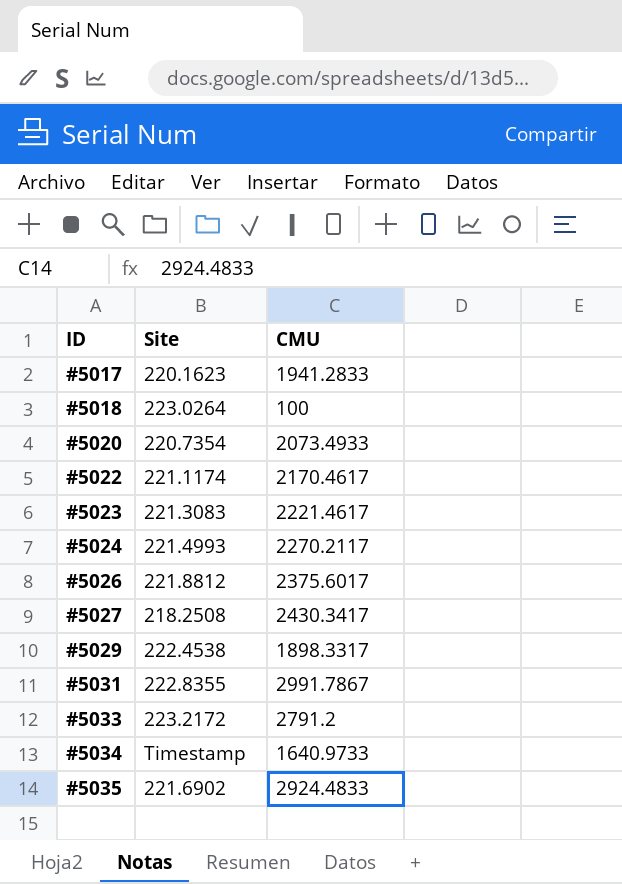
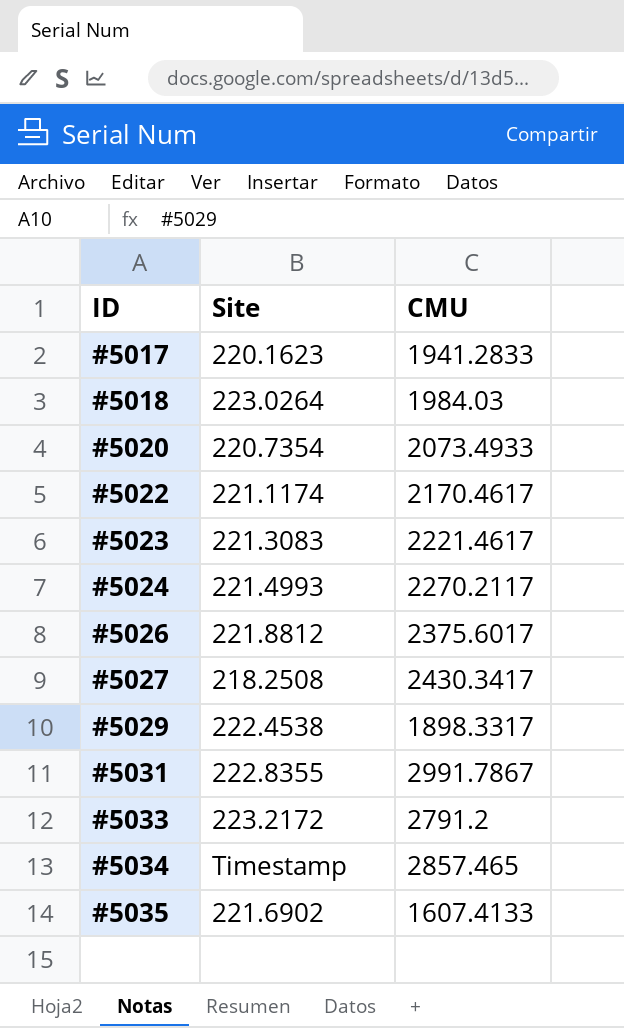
#5018 | CMU: 100 -> 1984.03
#5034 | CMU: 1640.9733 -> 2857.465
#5035 | CMU: 2924.4833 -> 1607.4133

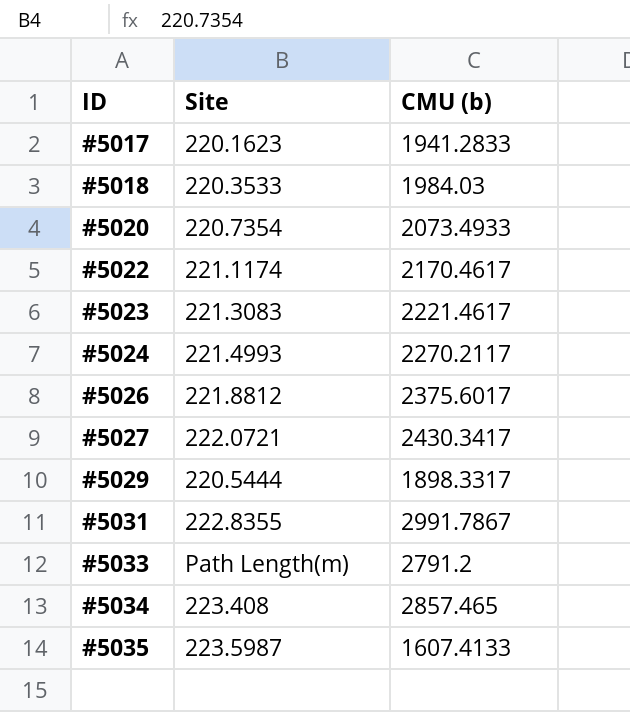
column name: CMU -> CMU (b)
#5018 | Site: 223.0264 -> 220.3533
#5027 | Site: 218.2508 -> 222.0721
#5029 | Site: 222.4538 -> 220.5444
#5033 | Site: 223.2172 -> Path Length(m)
#5034 | Site: Timestamp -> 223.408
#5035 | Site: 221.6902 -> 223.5987

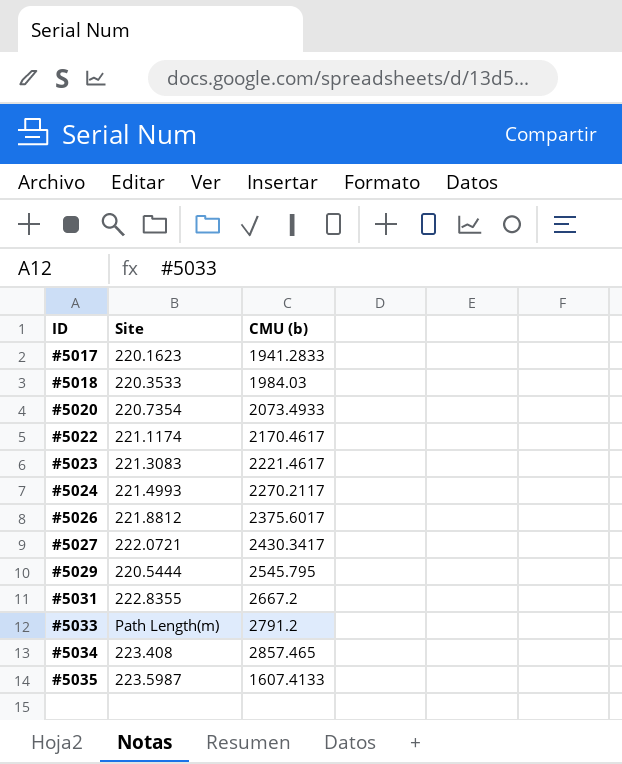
#5029 | CMU (b): 1898.3317 -> 2545.795
#5031 | CMU (b): 2991.7867 -> 2667.2

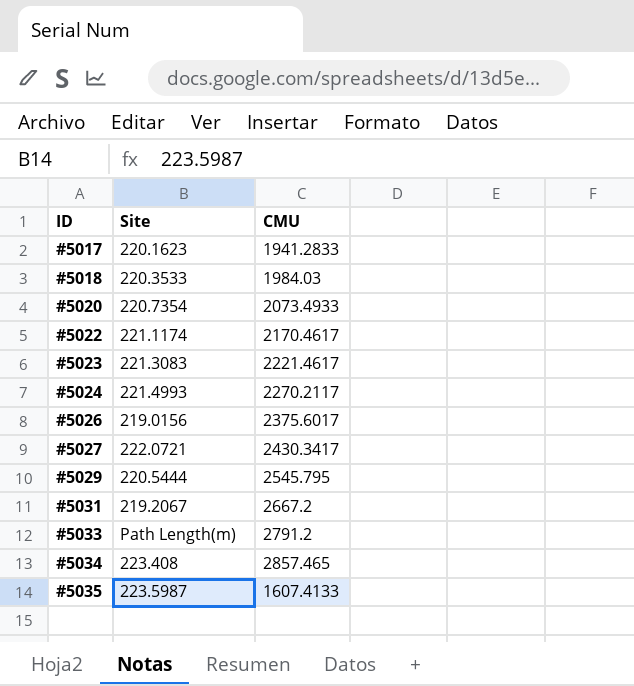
column name: CMU (b) -> CMU
#5026 | Site: 221.8812 -> 219.0156
#5031 | Site: 222.8355 -> 219.2067

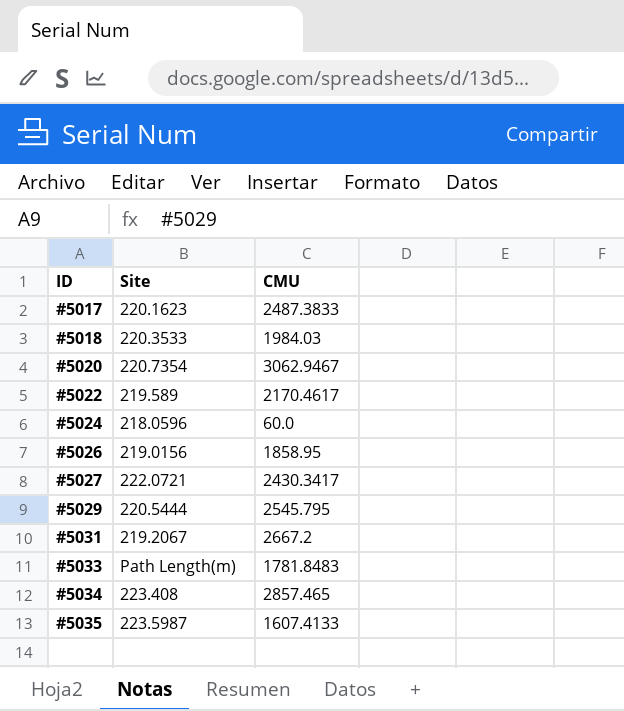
row #5023: 221.3083 | 2221.4617 -> none
#5017 | CMU: 1941.2833 -> 2487.3833
#5020 | CMU: 2073.4933 -> 3062.9467
#5022 | Site: 221.1174 -> 219.589
#5024 | Site: 221.4993 -> 218.0596
#5024 | CMU: 2270.2117 -> 60.0
#5026 | CMU: 2375.6017 -> 1858.95
#5033 | CMU: 2791.2 -> 1781.8483

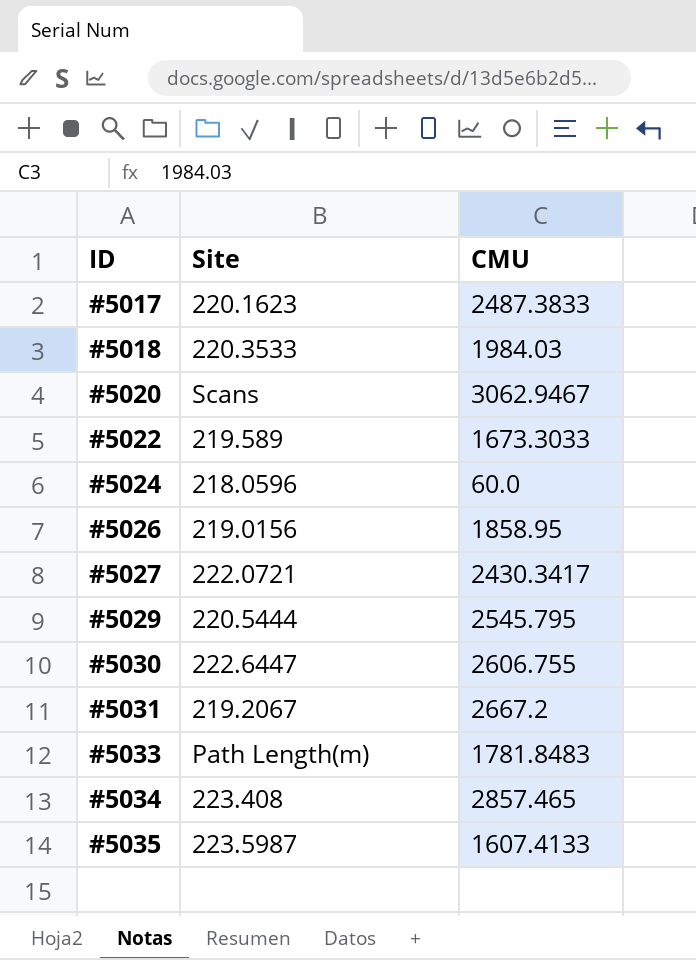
#5020 | Site: 220.7354 -> Scans
#5022 | CMU: 2170.4617 -> 1673.3033
row #5030: none -> 222.6447 | 2606.755

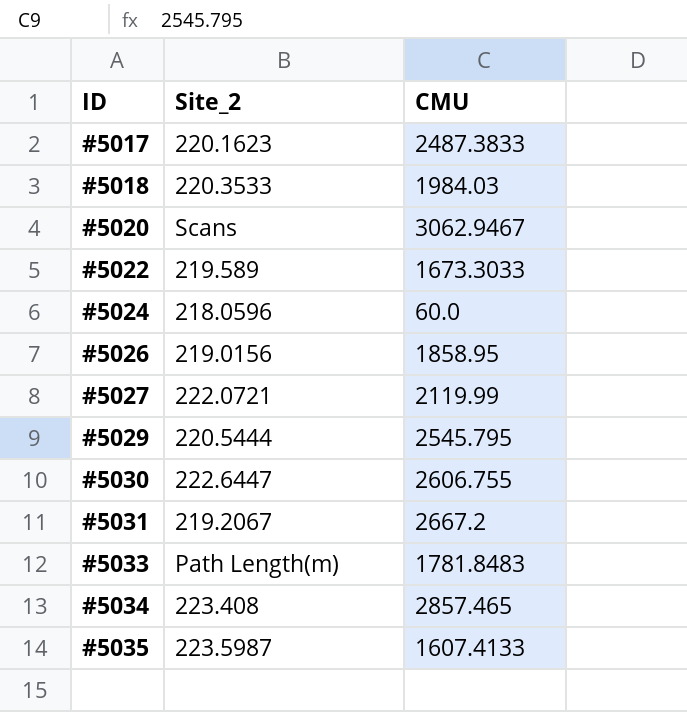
column name: Site -> Site_2
#5027 | CMU: 2430.3417 -> 2119.99

